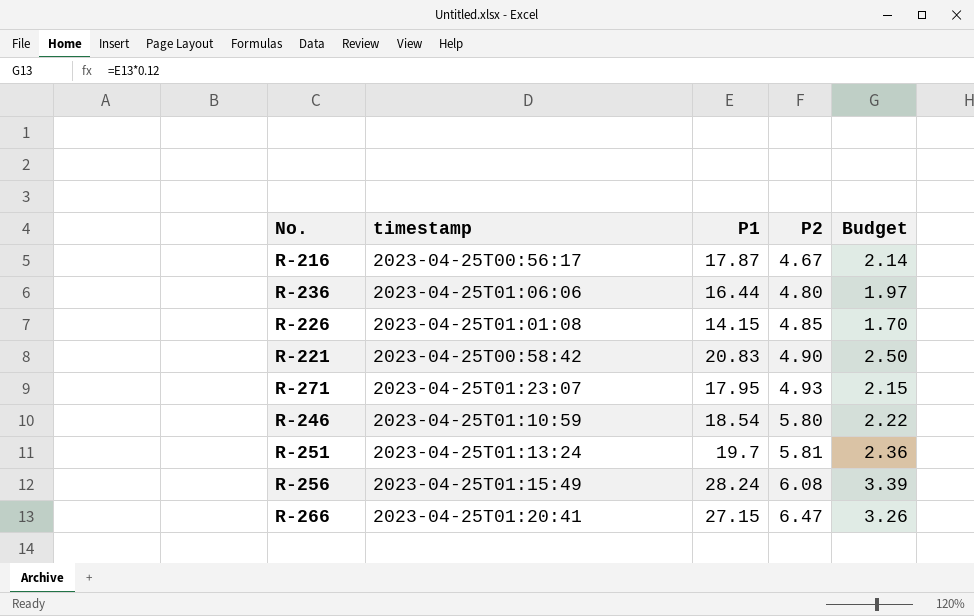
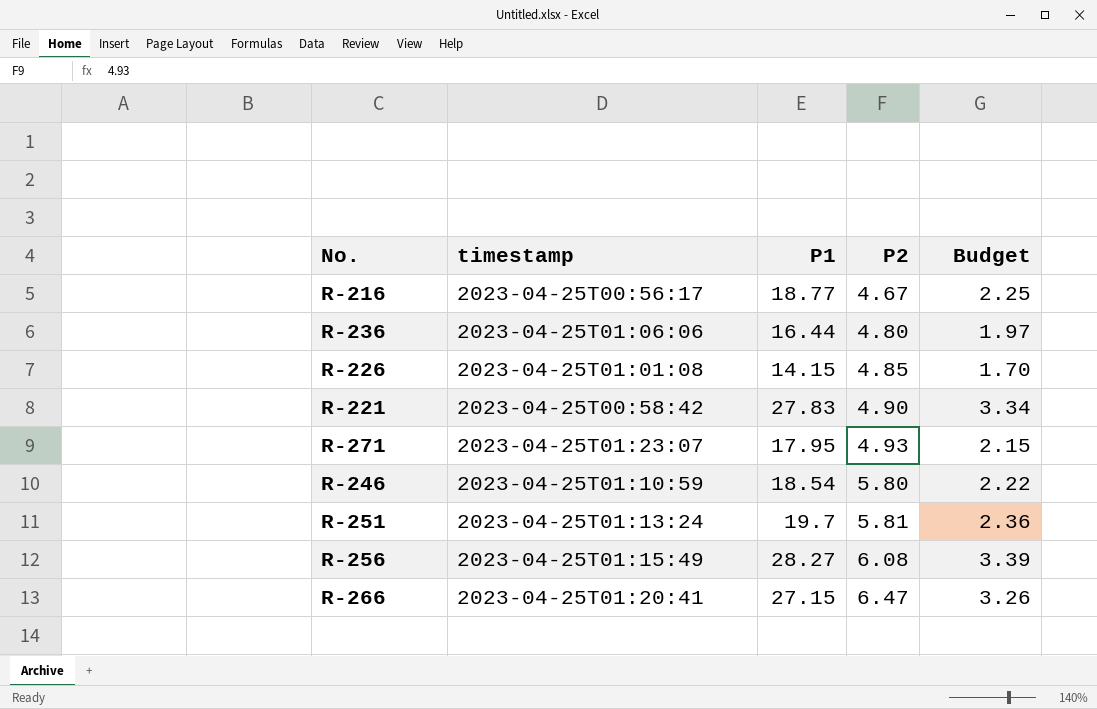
R-216 | P1: 17.87 -> 18.77
R-216 | Budget: 2.14 -> 2.25
R-221 | P1: 20.83 -> 27.83
R-221 | Budget: 2.50 -> 3.34
R-256 | P1: 28.24 -> 28.27

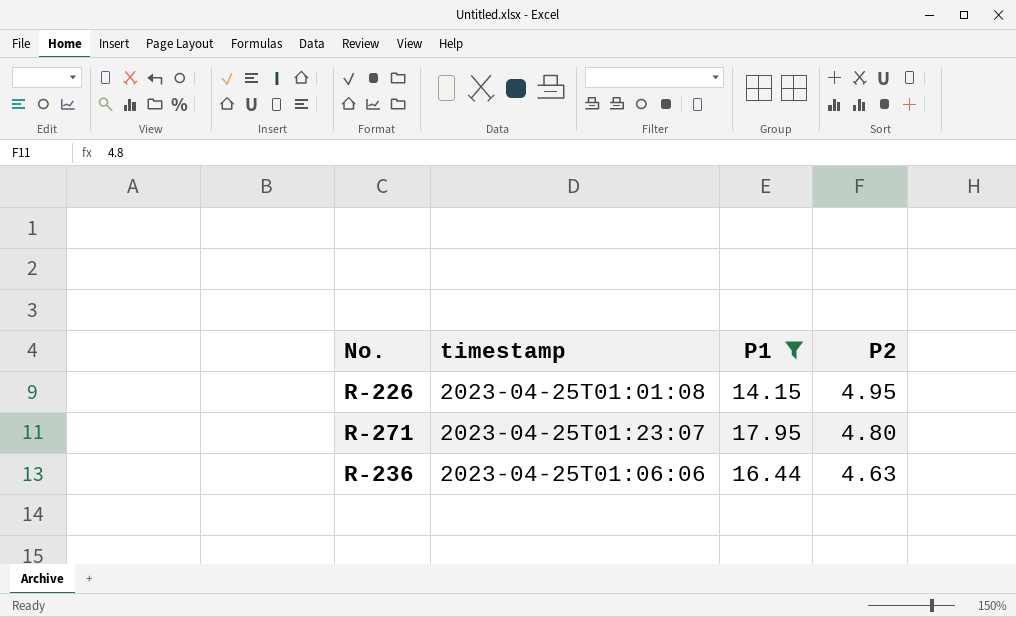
filter: none -> P1 <= 17.95
row order: P2 ascending -> P2 descending
column Budget | formula: [P1] * 0.12 -> none
R-226 | P2: 4.85 -> 4.95
R-271 | P2: 4.93 -> 4.80
R-236 | P2: 4.80 -> 4.63

